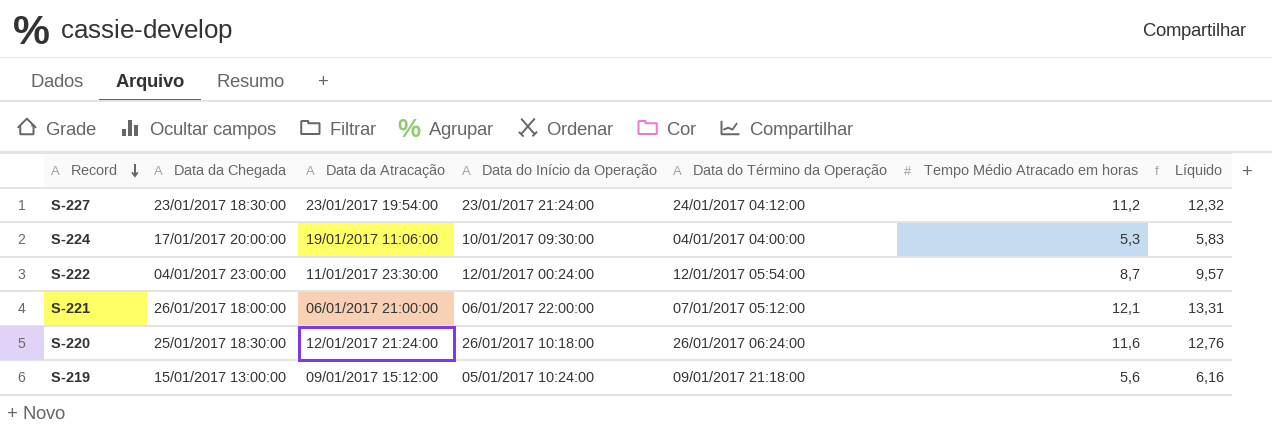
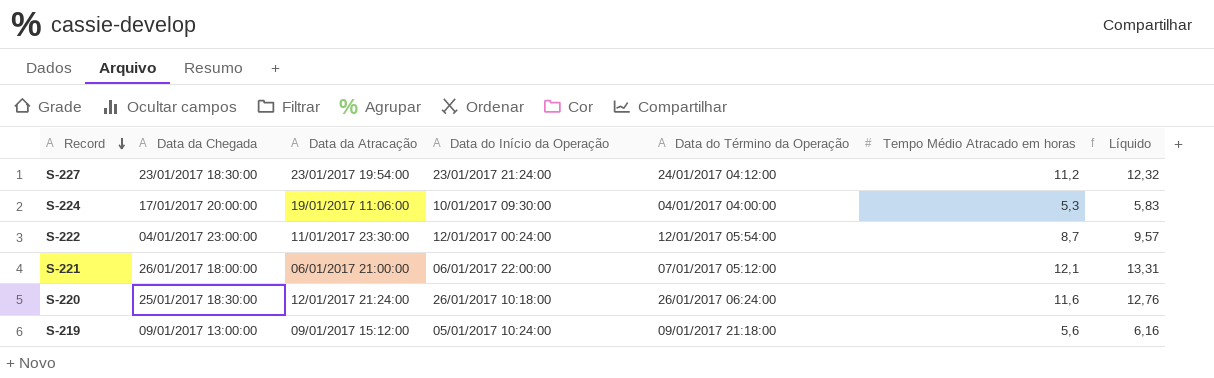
S-219 | Data da Chegada: 15/01/2017 13:00:00 -> 09/01/2017 13:00:00

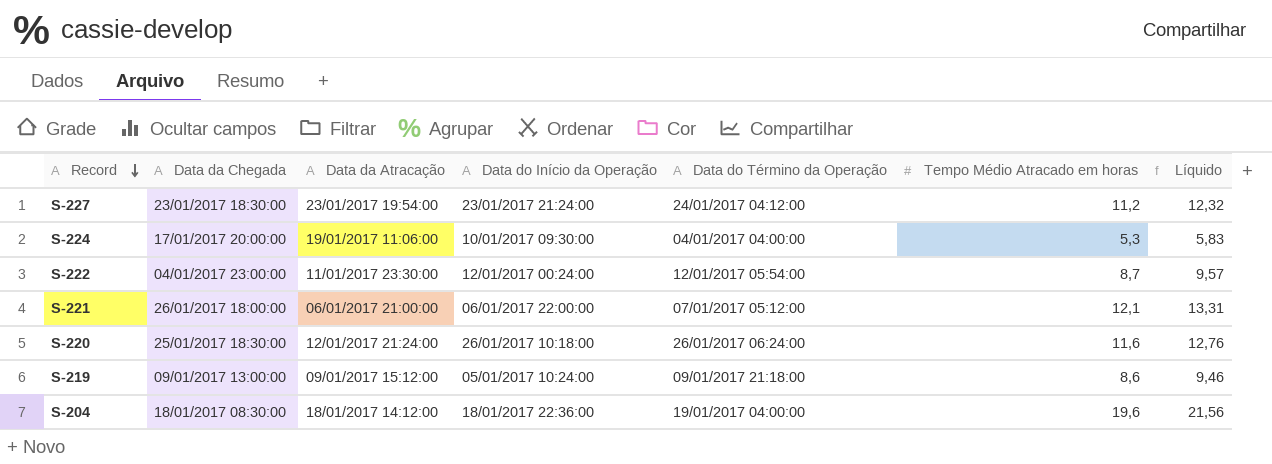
S-219 | Tempo Médio Atracado em horas: 5,6 -> 8,6
S-219 | Líquido: 6,16 -> 9,46
row S-204: none -> 18/01/2017 08:30:00 | 18/01/2017 14:12:00 | 18/01/2017 22:36:00 | 19/01/2017 04:00:00 | 19,6 | 21,56

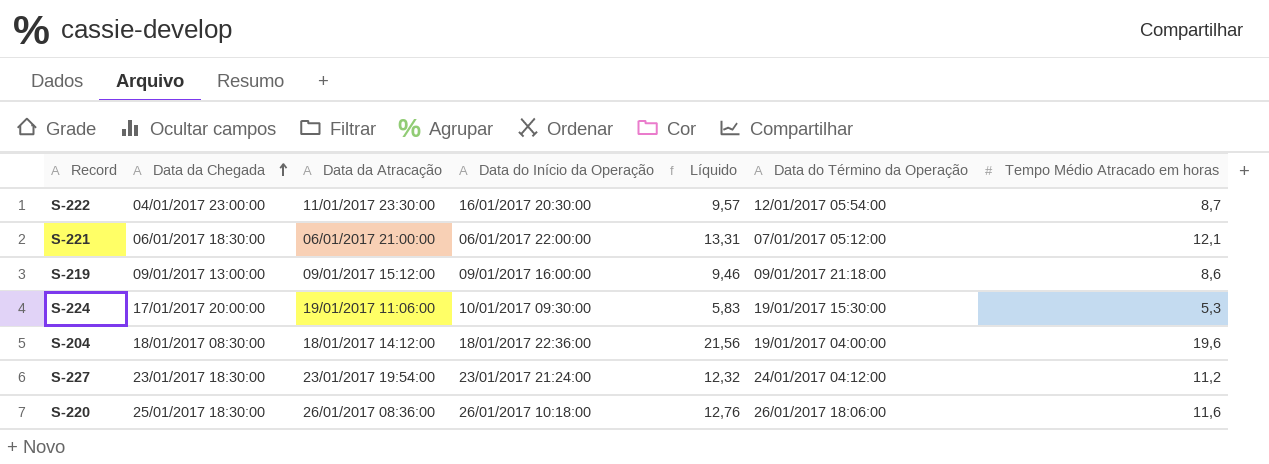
row order: Record descending -> Data da Chegada ascending
column Líquido | position: 7 -> 5
S-222 | Data do Início da Operação: 12/01/2017 00:24:00 -> 16/01/2017 20:30:00
S-221 | Data da Chegada: 26/01/2017 18:00:00 -> 06/01/2017 18:30:00
S-219 | Data do Início da Operação: 05/01/2017 10:24:00 -> 09/01/2017 16:00:00
S-224 | Data do Término da Operação: 04/01/2017 04:00:00 -> 19/01/2017 15:30:00
S-220 | Data da Atracação: 12/01/2017 21:24:00 -> 26/01/2017 08:36:00
S-220 | Data do Término da Operação: 26/01/2017 06:24:00 -> 26/01/2017 18:06:00

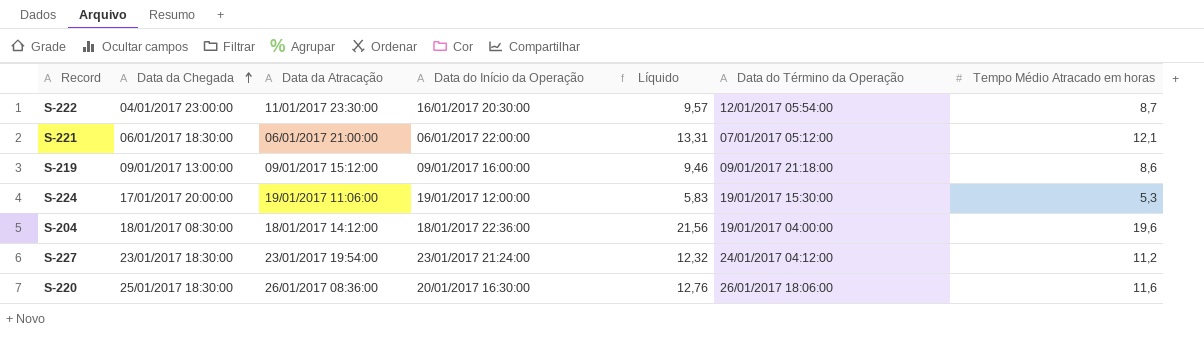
S-224 | Data do Início da Operação: 10/01/2017 09:30:00 -> 19/01/2017 12:00:00
S-220 | Data do Início da Operação: 26/01/2017 10:18:00 -> 20/01/2017 16:30:00

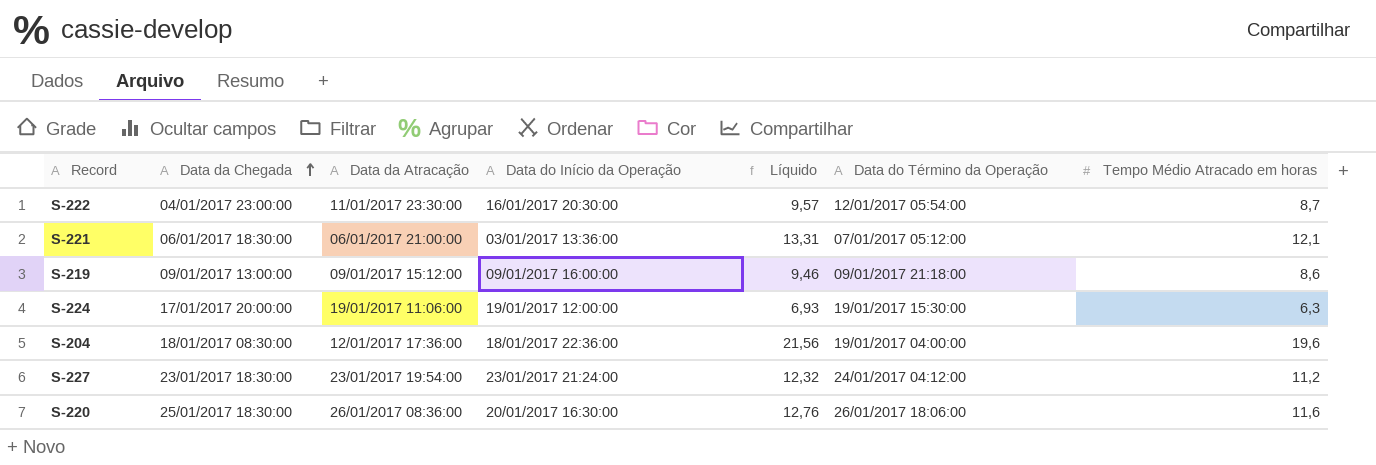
S-221 | Data do Início da Operação: 06/01/2017 22:00:00 -> 03/01/2017 13:36:00
S-224 | Líquido: 5,83 -> 6,93
S-224 | Tempo Médio Atracado em horas: 5,3 -> 6,3
S-204 | Data da Atracação: 18/01/2017 14:12:00 -> 12/01/2017 17:36:00

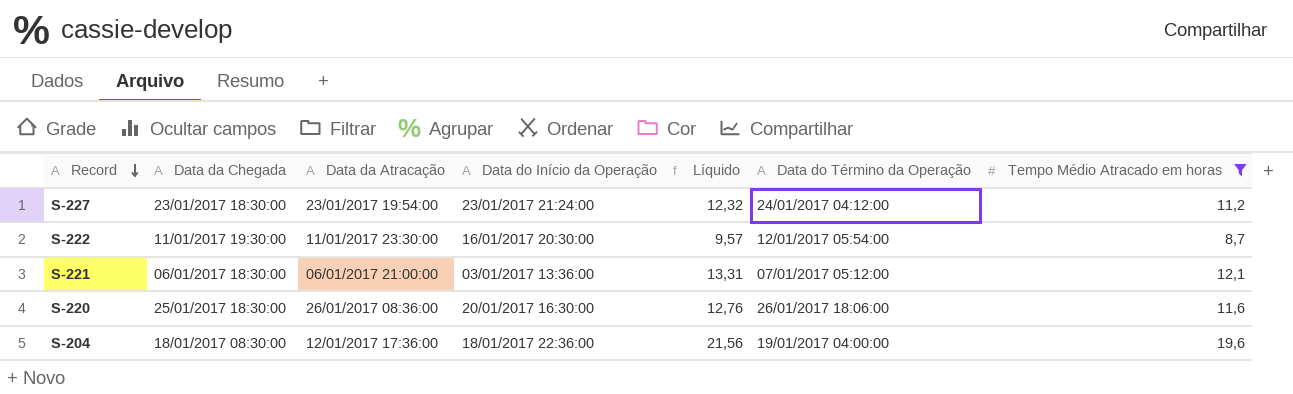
filter: none -> Tempo Médio Atracado em horas >= 8,7
row order: Data da Chegada ascending -> Record descending
S-222 | Data da Chegada: 04/01/2017 23:00:00 -> 11/01/2017 19:30:00

